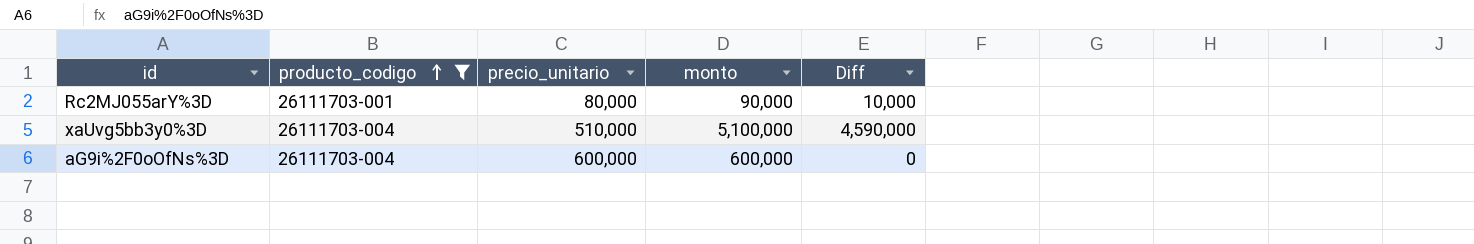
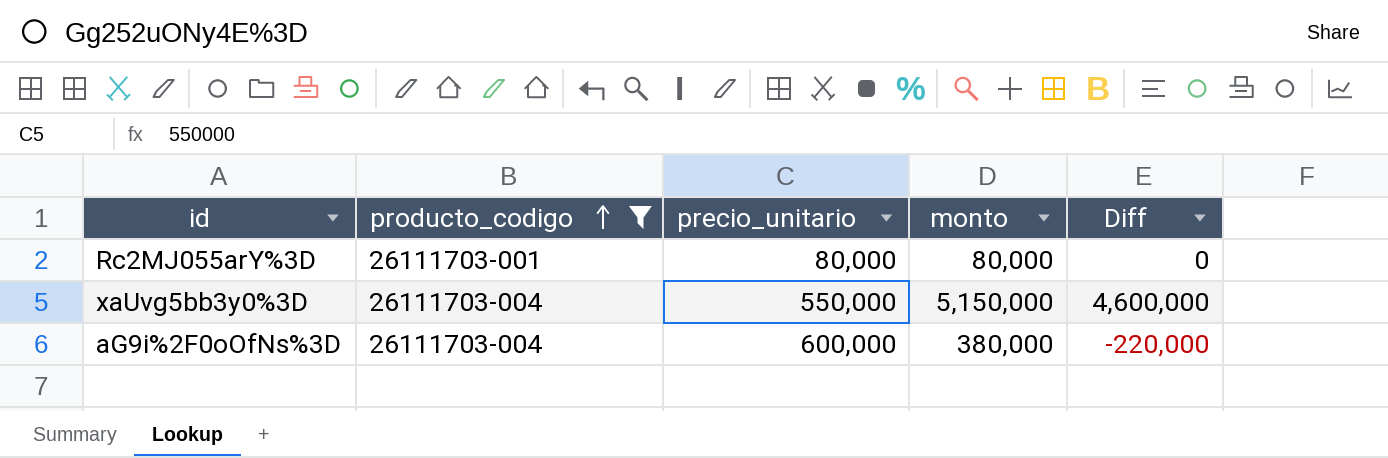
Rc2MJ055arY%3D | monto: 90,000 -> 80,000
Rc2MJ055arY%3D | Diff: 10,000 -> 0
xaUvg5bb3y0%3D | precio_unitario: 510,000 -> 550,000
xaUvg5bb3y0%3D | monto: 5,100,000 -> 5,150,000
xaUvg5bb3y0%3D | Diff: 4,590,000 -> 4,600,000
aG9i%2F0oOfNs%3D | monto: 600,000 -> 380,000
aG9i%2F0oOfNs%3D | Diff: 0 -> -220,000

